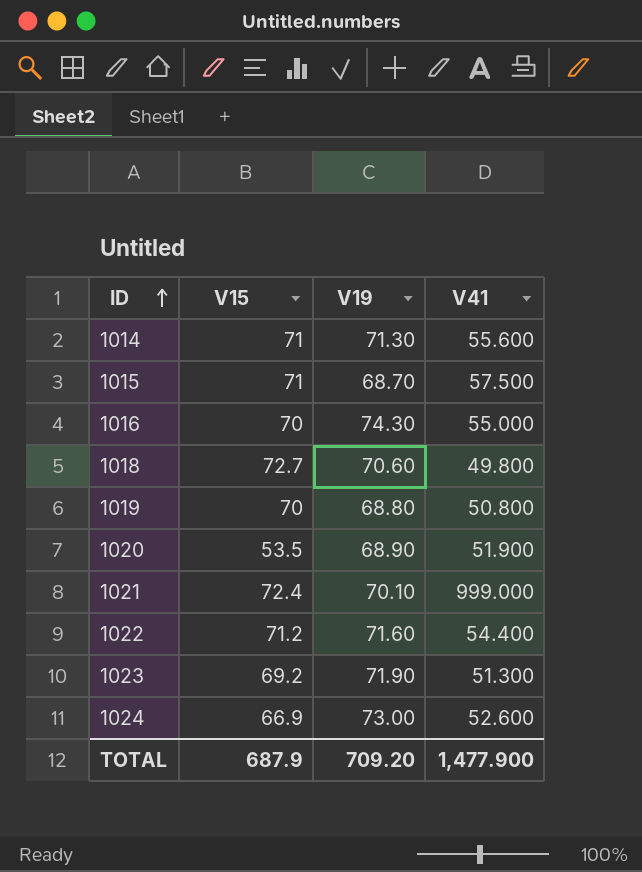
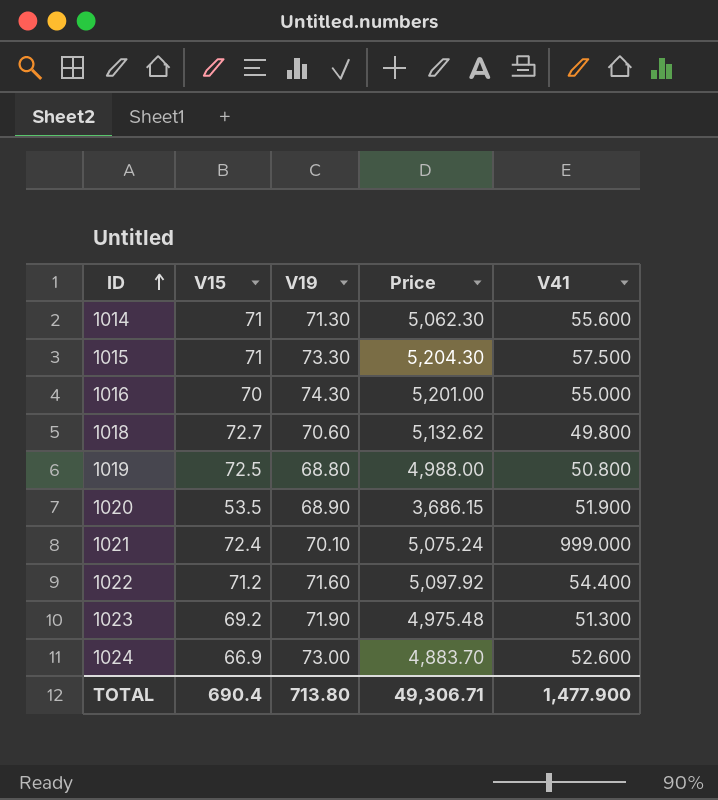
column Price | formula: none -> [V15] * [V19]
1015 | V19: 68.70 -> 73.30
1019 | V15: 70 -> 72.5
TOTAL | V15: 687.9 -> 690.4
TOTAL | V19: 709.20 -> 713.80

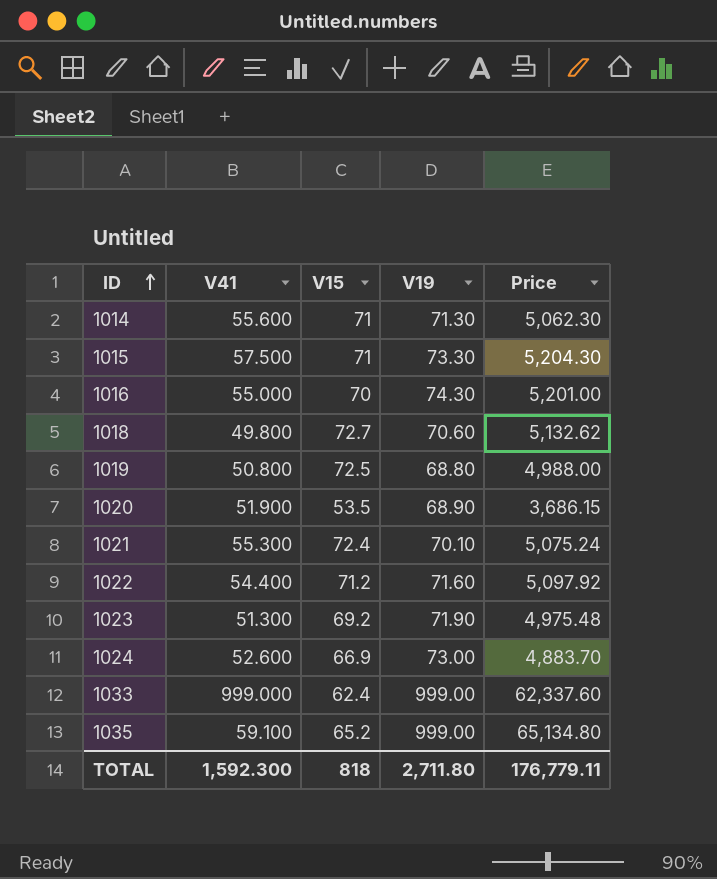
column V41 | position: 5 -> 2
1021 | V41: 999.000 -> 55.300
row 1033: none -> 999.000 | 62.4 | 999.00 | 62,337.60
row 1035: none -> 59.100 | 65.2 | 999.00 | 65,134.80
TOTAL | V41: 1,477.900 -> 1,592.300
TOTAL | V15: 690.4 -> 818
TOTAL | V19: 713.80 -> 2,711.80
TOTAL | Price: 49,306.71 -> 176,779.11

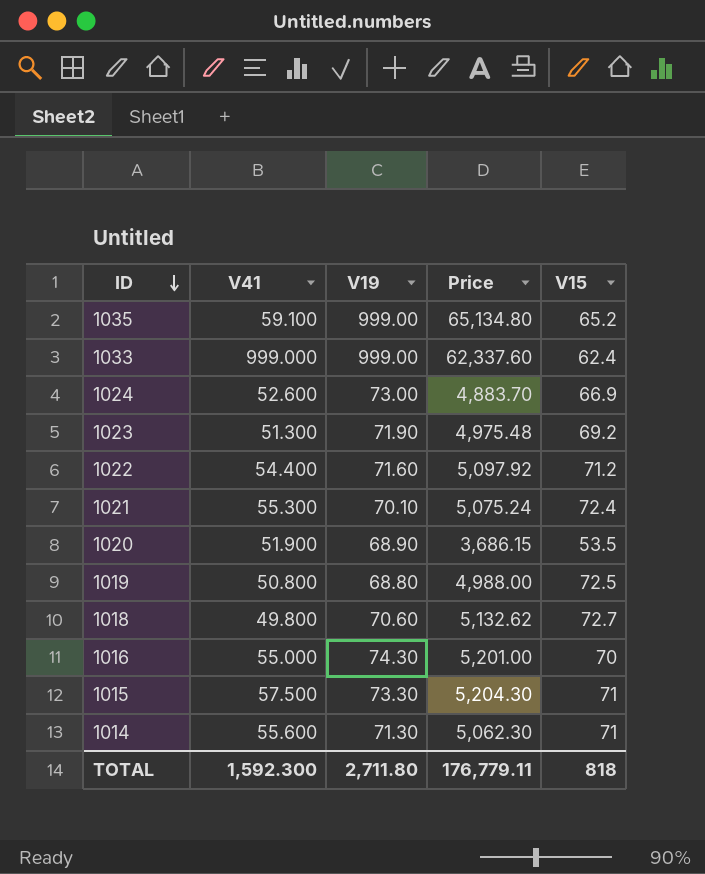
row order: ID ascending -> ID descending
column V15 | position: 3 -> 5

